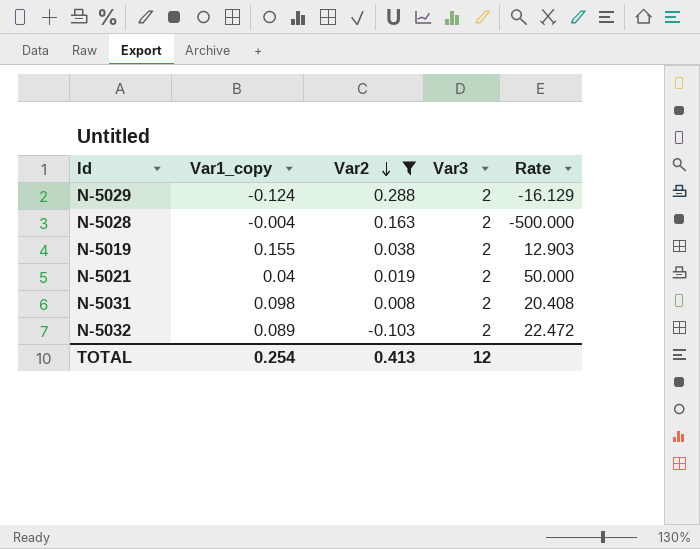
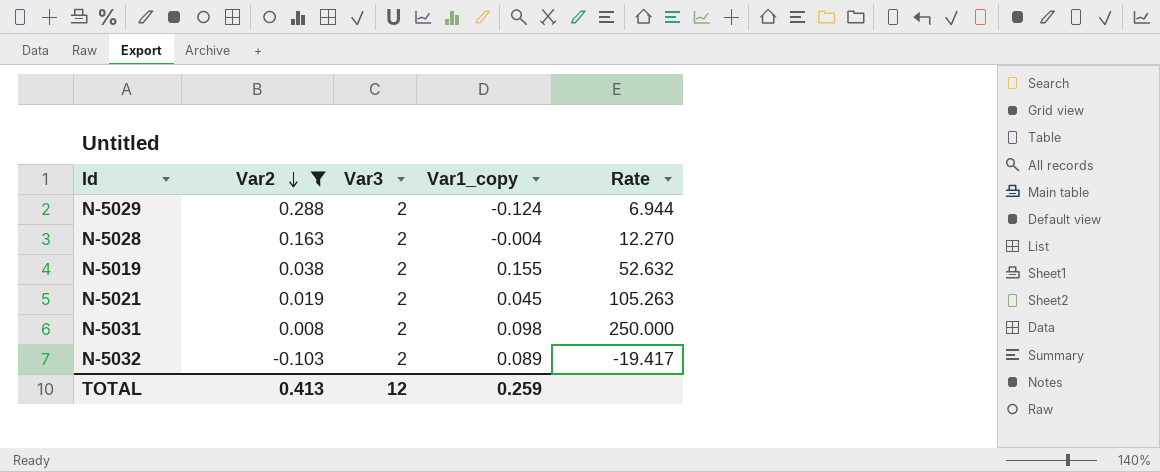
column Var1_copy | position: 2 -> 4
column Rate | formula: [Var3] / [Var1_copy] -> [Var3] / [Var2]
N-5021 | Var1_copy: 0.04 -> 0.045
TOTAL | Var1_copy: 0.254 -> 0.259

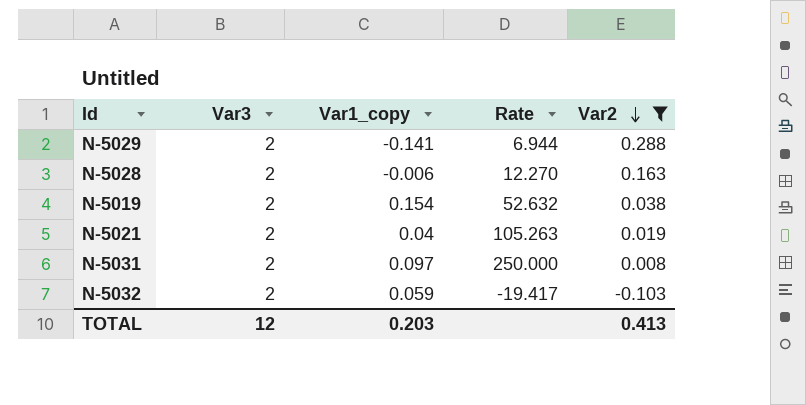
column Var2 | position: 2 -> 5
N-5029 | Var1_copy: -0.124 -> -0.141
N-5028 | Var1_copy: -0.004 -> -0.006
N-5019 | Var1_copy: 0.155 -> 0.154
N-5021 | Var1_copy: 0.045 -> 0.04
N-5031 | Var1_copy: 0.098 -> 0.097
N-5032 | Var1_copy: 0.089 -> 0.059
TOTAL | Var1_copy: 0.259 -> 0.203

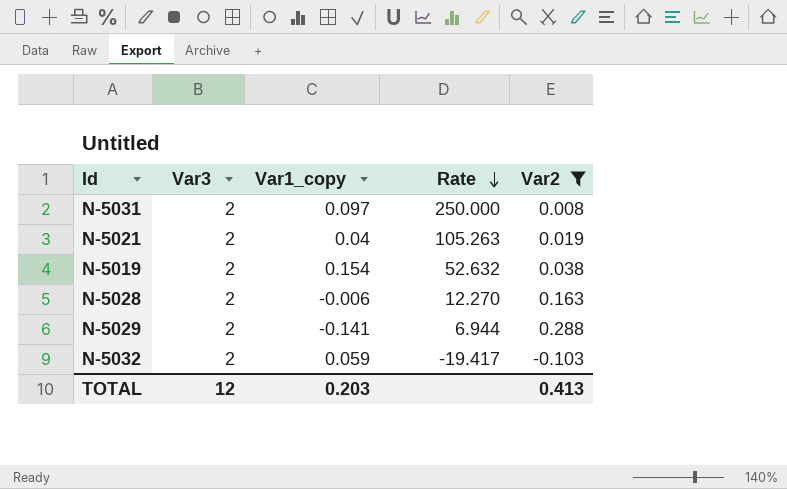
row order: Var2 descending -> Rate descending

